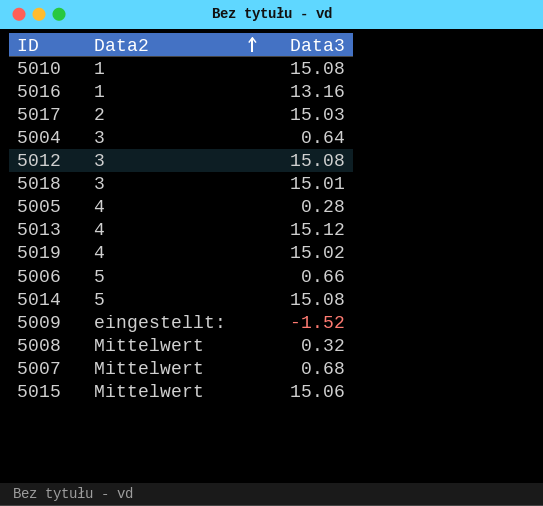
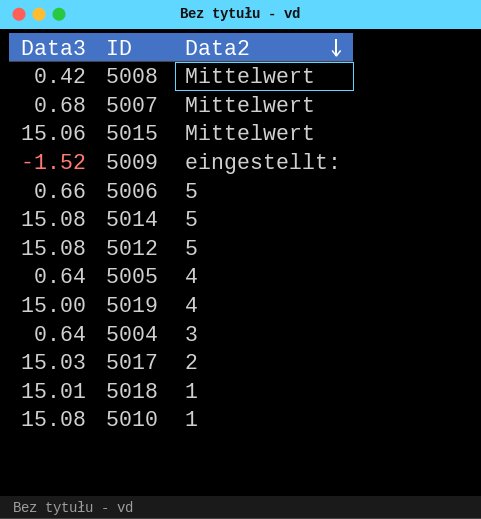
row order: Data2 ascending -> Data2 descending
column Data3 | position: 3 -> 1
row 5016: 1 | 13.16 -> none
row 5013: 4 | 15.12 -> none
5008 | Data3: 0.32 -> 0.42
5012 | Data2: 3 -> 5
5005 | Data3: 0.28 -> 0.64
5019 | Data3: 15.02 -> 15.00
5018 | Data2: 3 -> 1

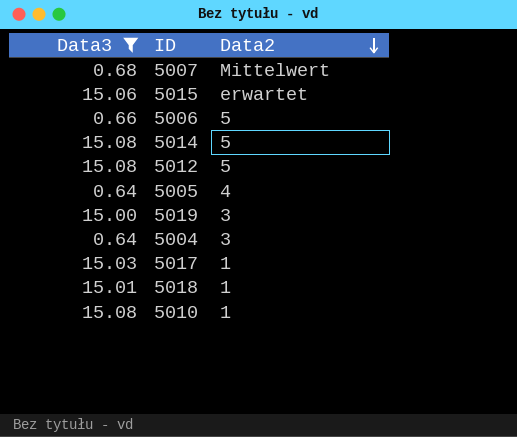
filter: none -> Data3 >= 0.64
5015 | Data2: Mittelwert -> erwartet
5019 | Data2: 4 -> 3
5017 | Data2: 2 -> 1

